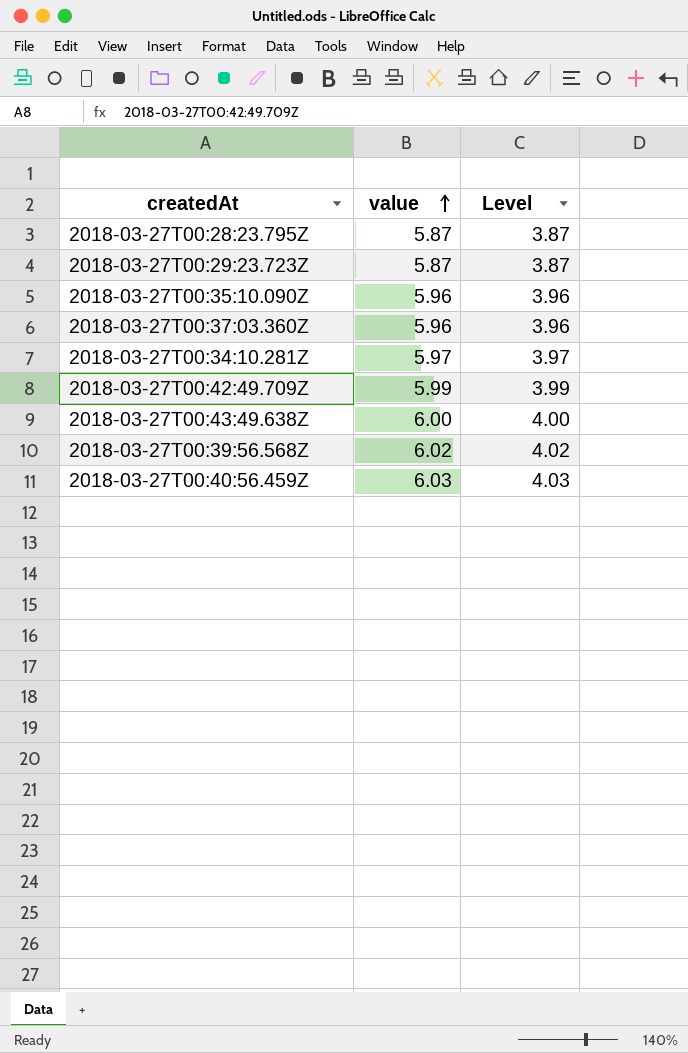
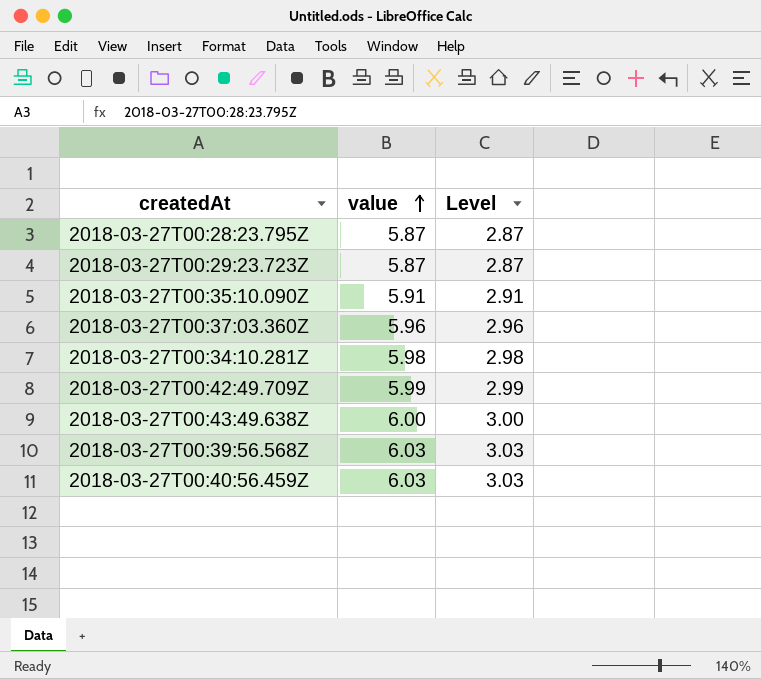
column Level | formula: [value] - 2 -> [value] - 3
2018-03-27T00:35:10.090Z | value: 5.96 -> 5.91
2018-03-27T00:34:10.281Z | value: 5.97 -> 5.98
2018-03-27T00:39:56.568Z | value: 6.02 -> 6.03

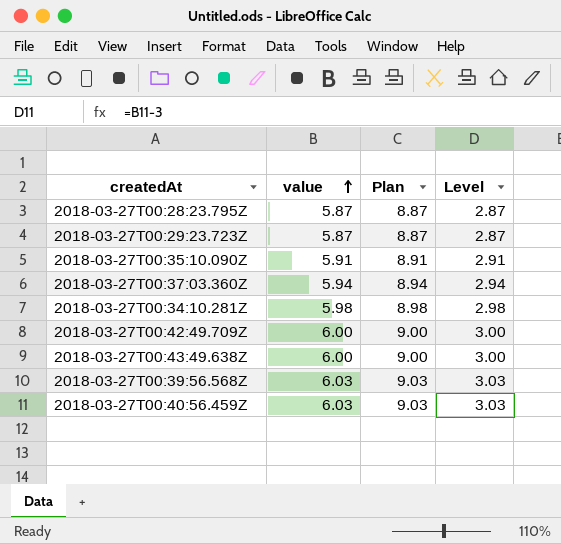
column Plan | formula: none -> [value] + 3
2018-03-27T00:37:03.360Z | value: 5.96 -> 5.94
2018-03-27T00:37:03.360Z | Level: 2.96 -> 2.94
2018-03-27T00:42:49.709Z | value: 5.99 -> 6.00
2018-03-27T00:42:49.709Z | Level: 2.99 -> 3.00

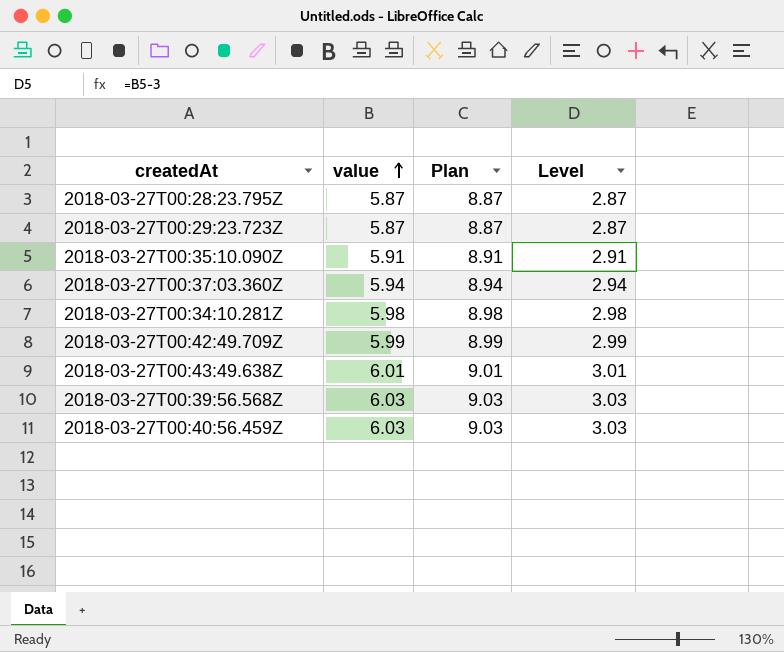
2018-03-27T00:42:49.709Z | value: 6.00 -> 5.99
2018-03-27T00:42:49.709Z | Plan: 9.00 -> 8.99
2018-03-27T00:42:49.709Z | Level: 3.00 -> 2.99
2018-03-27T00:43:49.638Z | value: 6.00 -> 6.01
2018-03-27T00:43:49.638Z | Plan: 9.00 -> 9.01
2018-03-27T00:43:49.638Z | Level: 3.00 -> 3.01

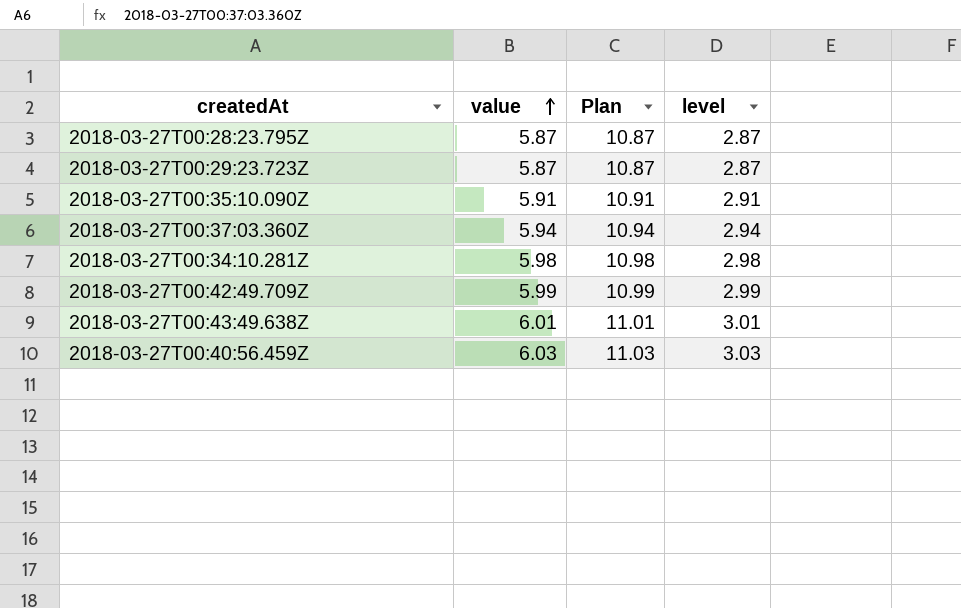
column Plan | formula: [value] + 3 -> [value] + 5
column name: Level -> level
row 2018-03-27T00:39:56.568Z: 6.03 | 9.03 | 3.03 -> none

